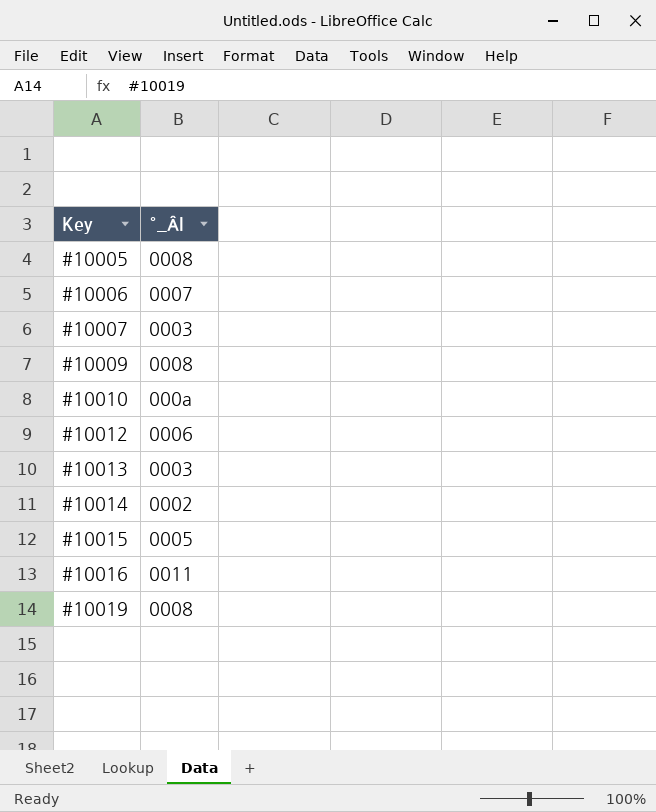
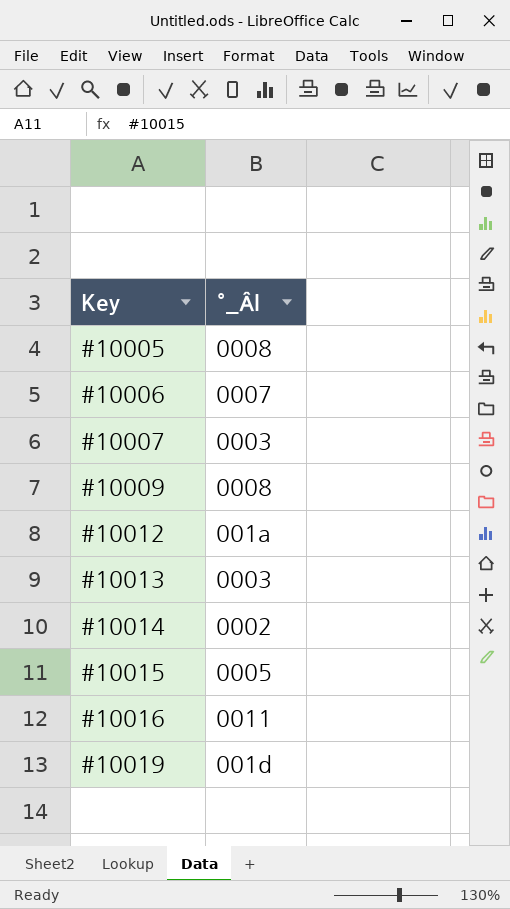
row #10010: 000a -> none
#10012 | °_ÂI: 0006 -> 001a
#10019 | °_ÂI: 0008 -> 001d

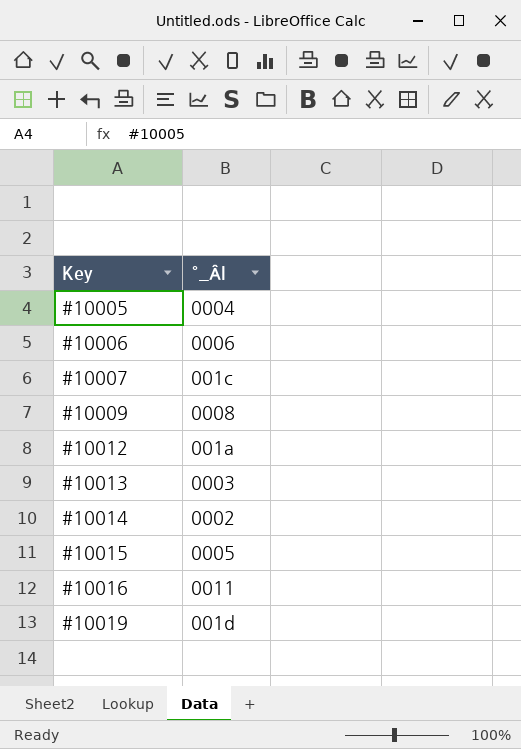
#10005 | °_ÂI: 0008 -> 0004
#10006 | °_ÂI: 0007 -> 0006
#10007 | °_ÂI: 0003 -> 001c

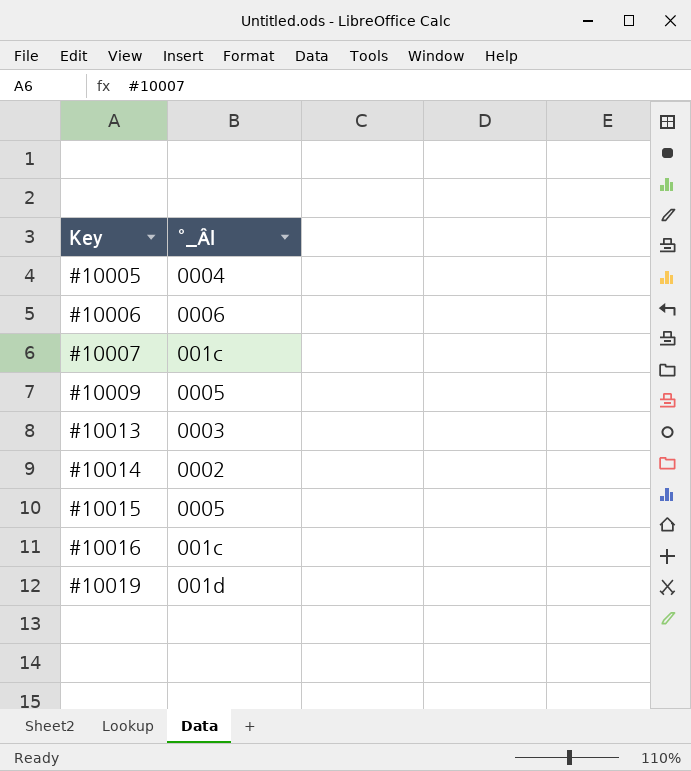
row #10012: 001a -> none
#10009 | °_ÂI: 0008 -> 0005
#10016 | °_ÂI: 0011 -> 001c

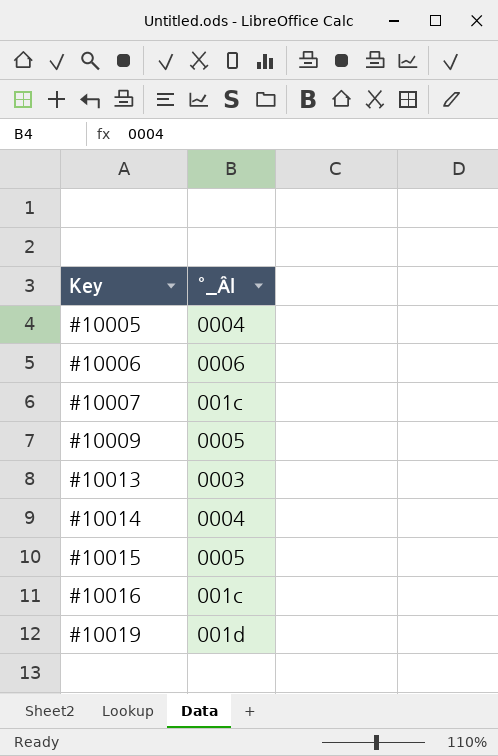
#10014 | °_ÂI: 0002 -> 0004

